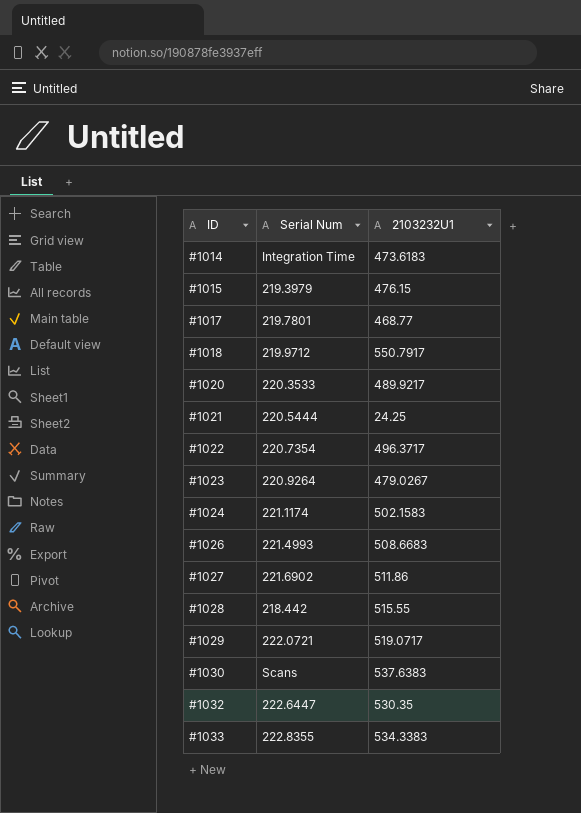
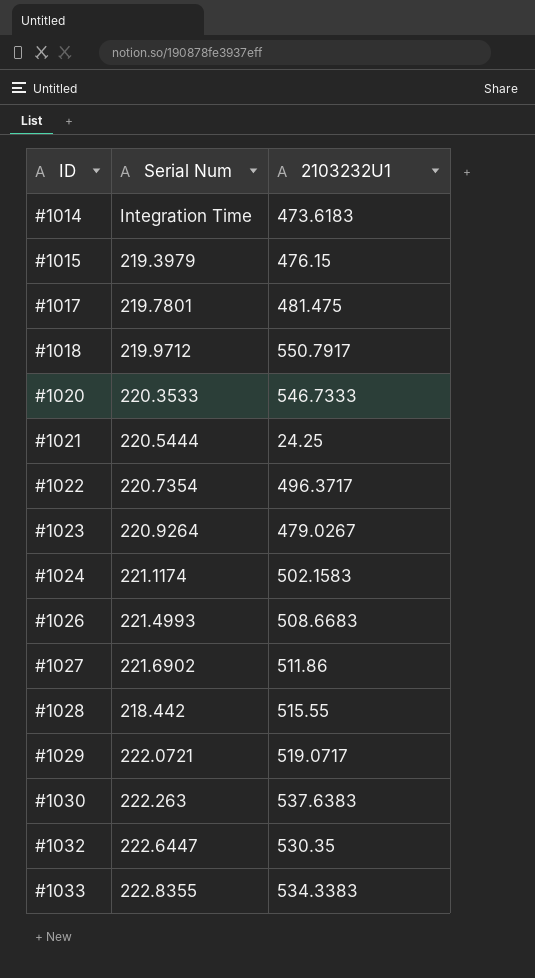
#1017 | 2103232U1: 468.77 -> 481.475
#1020 | 2103232U1: 489.9217 -> 546.7333
#1030 | Serial Num: Scans -> 222.263

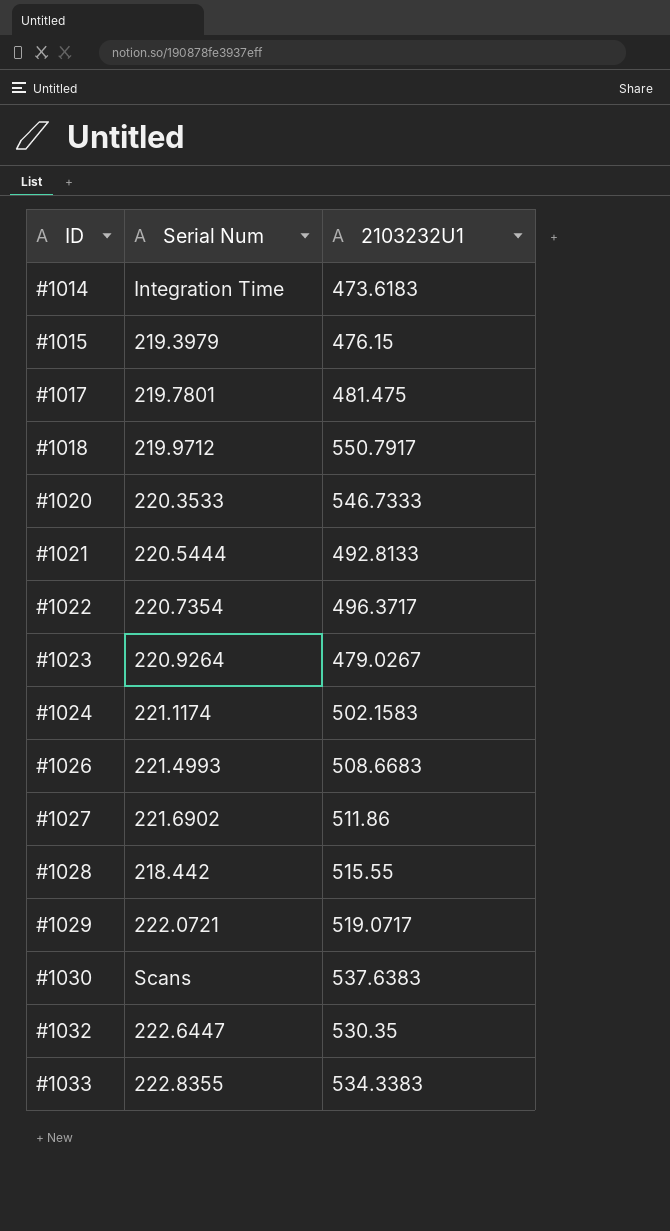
#1021 | 2103232U1: 24.25 -> 492.8133
#1030 | Serial Num: 222.263 -> Scans

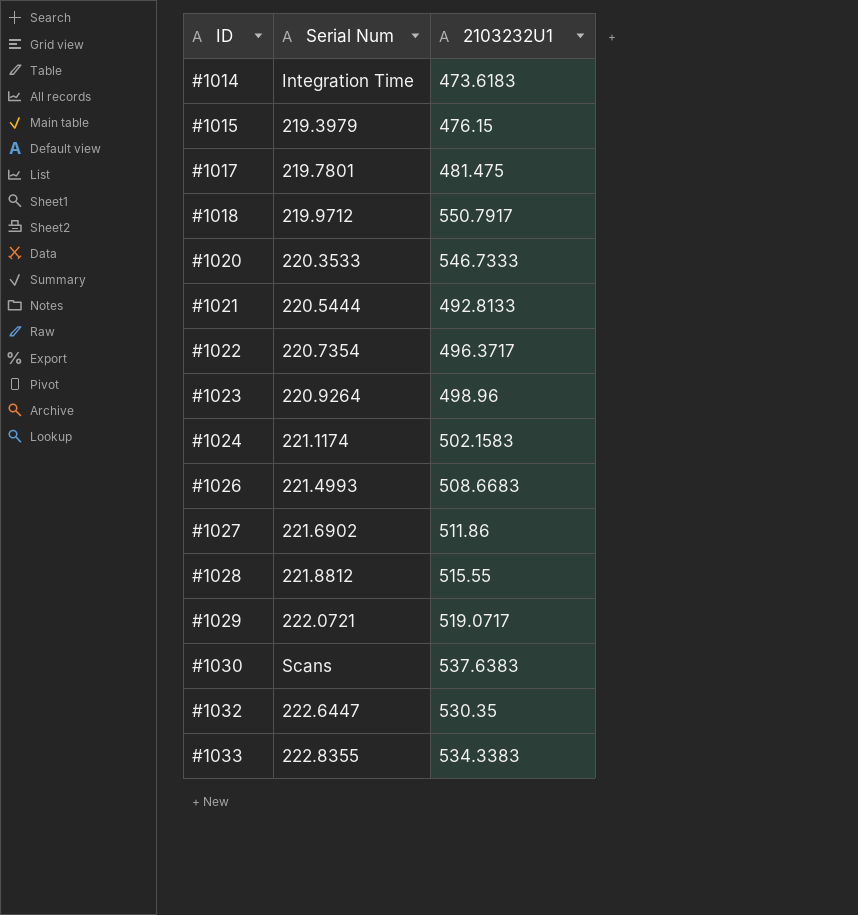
#1023 | 2103232U1: 479.0267 -> 498.96
#1028 | Serial Num: 218.442 -> 221.8812

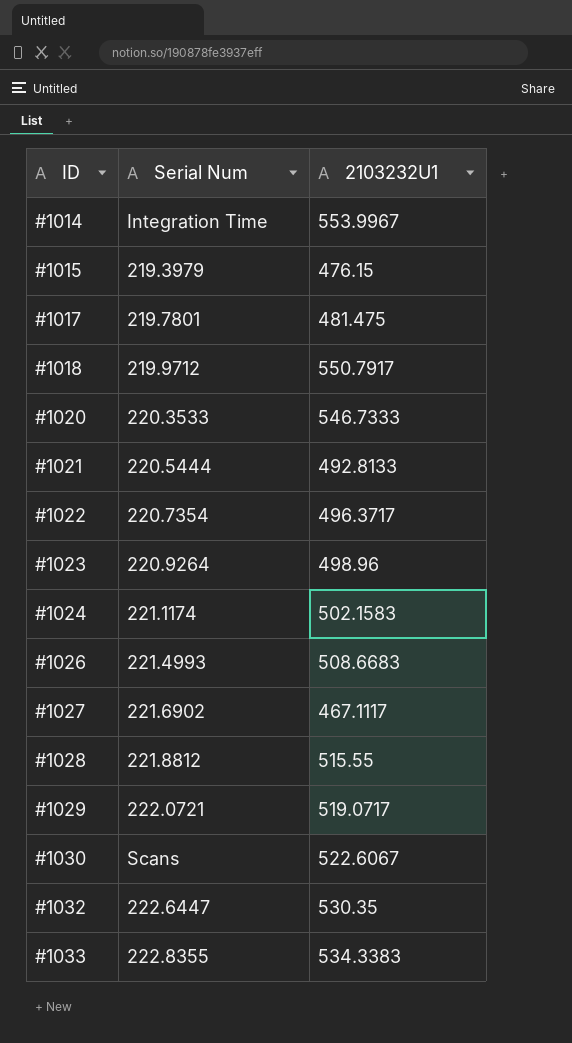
#1014 | 2103232U1: 473.6183 -> 553.9967
#1027 | 2103232U1: 511.86 -> 467.1117
#1030 | 2103232U1: 537.6383 -> 522.6067

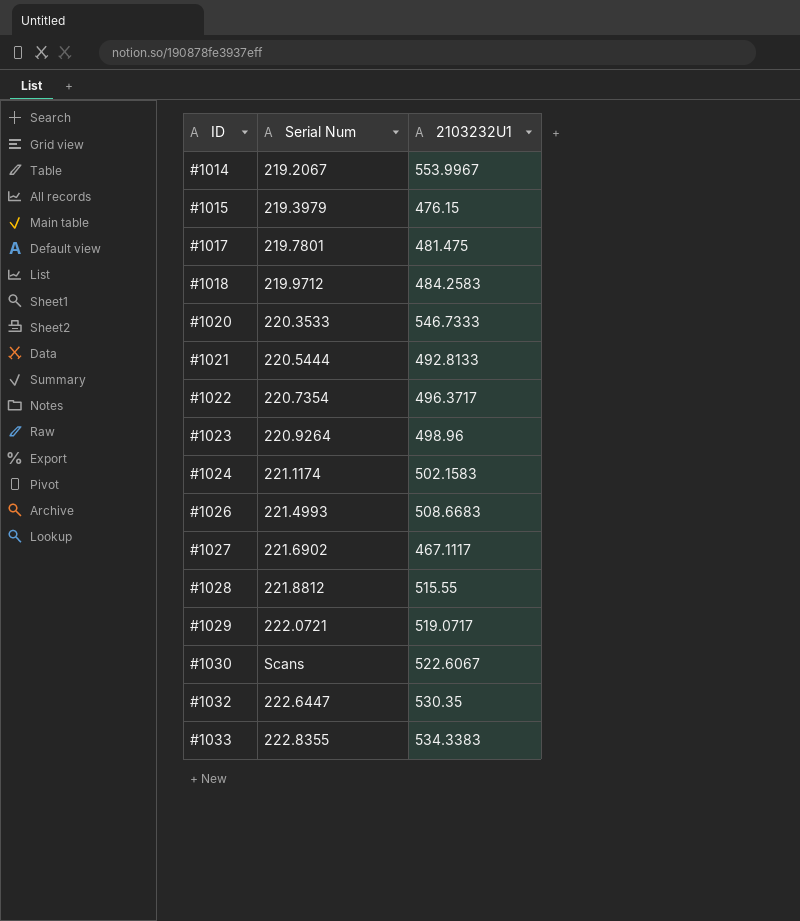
#1014 | Serial Num: Integration Time -> 219.2067
#1018 | 2103232U1: 550.7917 -> 484.2583

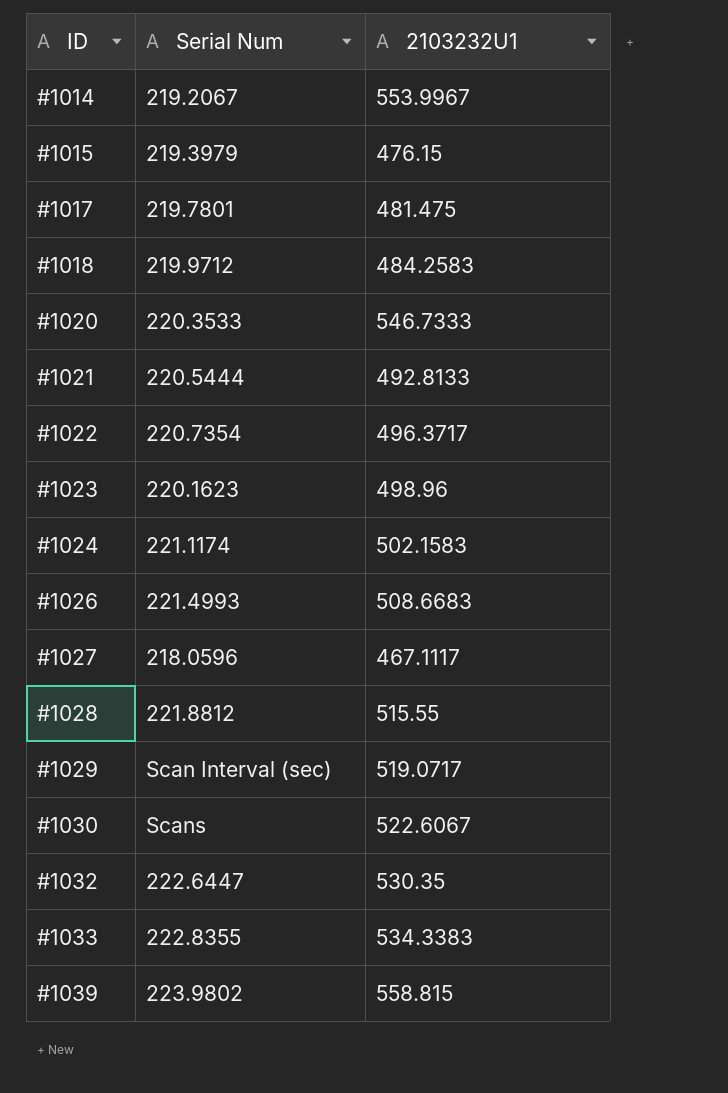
#1023 | Serial Num: 220.9264 -> 220.1623
#1027 | Serial Num: 221.6902 -> 218.0596
#1029 | Serial Num: 222.0721 -> Scan Interval (sec)
row #1039: none -> 223.9802 | 558.815

